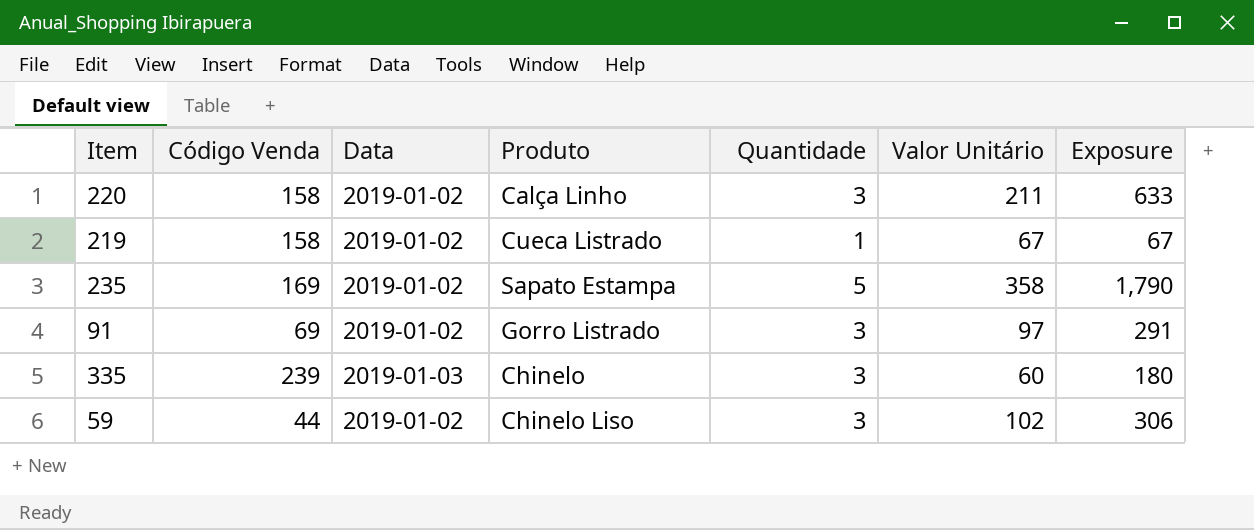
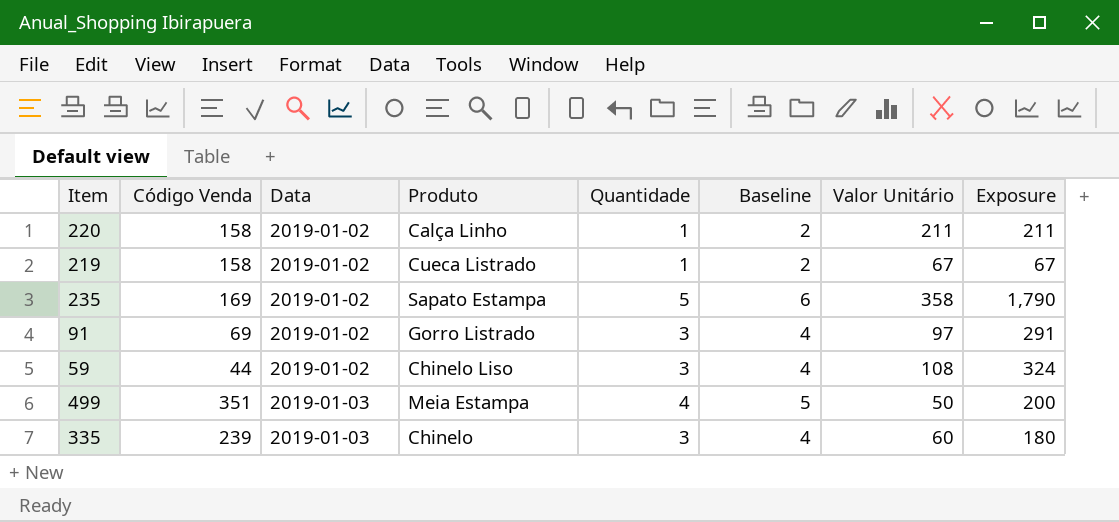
row order: none -> Data ascending
column Baseline | formula: none -> [Quantidade] + 1
220 | Quantidade: 3 -> 1
220 | Exposure: 633 -> 211
59 | Valor Unitário: 102 -> 108
59 | Exposure: 306 -> 324
row 499: none -> 351 | 2019-01-03 | Meia Estampa | 4 | 5 | 50 | 200

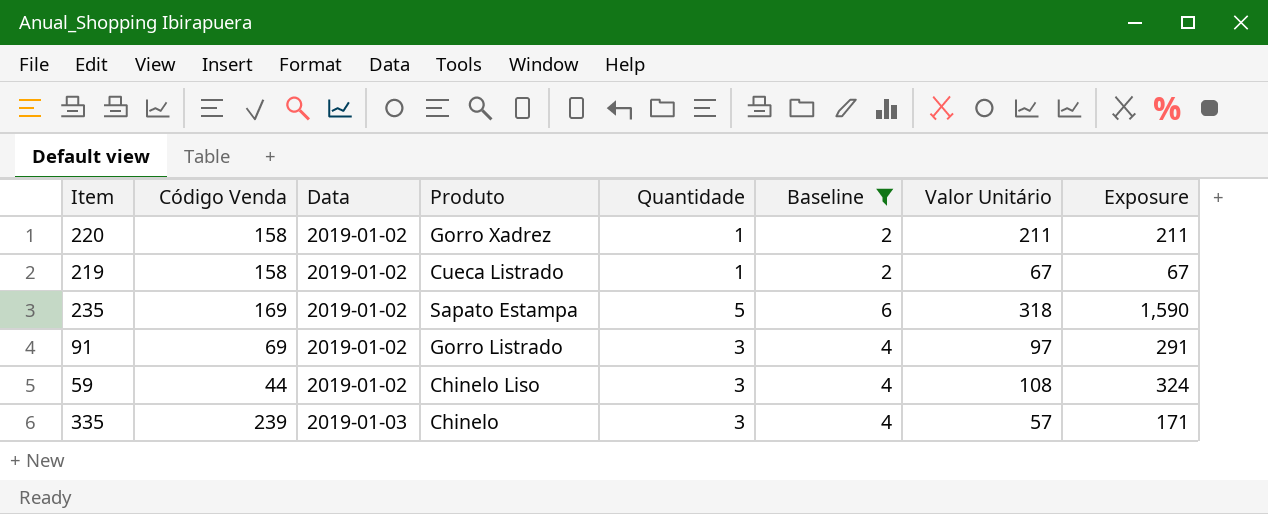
filter: none -> Baseline != 5
220 | Produto: Calça Linho -> Gorro Xadrez
235 | Valor Unitário: 358 -> 318
235 | Exposure: 1,790 -> 1,590
335 | Valor Unitário: 60 -> 57
335 | Exposure: 180 -> 171

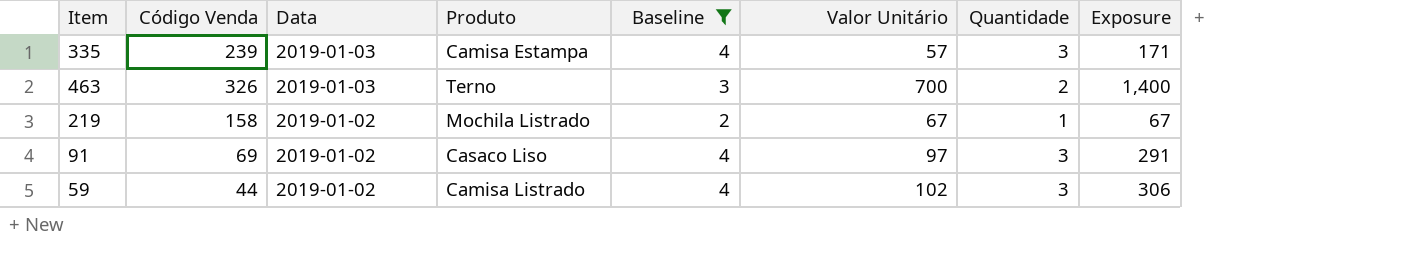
row order: Data ascending -> Data descending
column Quantidade | position: 5 -> 7
row 220: 158 | 2019-01-02 | Gorro Xadrez | 1 | 2 | 211 | 211 -> none
row 235: 169 | 2019-01-02 | Sapato Estampa | 5 | 6 | 318 | 1,590 -> none
335 | Produto: Chinelo -> Camisa Estampa
row 463: none -> 326 | 2019-01-03 | Terno | 3 | 700 | 2 | 1,400
219 | Produto: Cueca Listrado -> Mochila Listrado
91 | Produto: Gorro Listrado -> Casaco Liso
59 | Produto: Chinelo Liso -> Camisa Listrado
59 | Valor Unitário: 108 -> 102
59 | Exposure: 324 -> 306

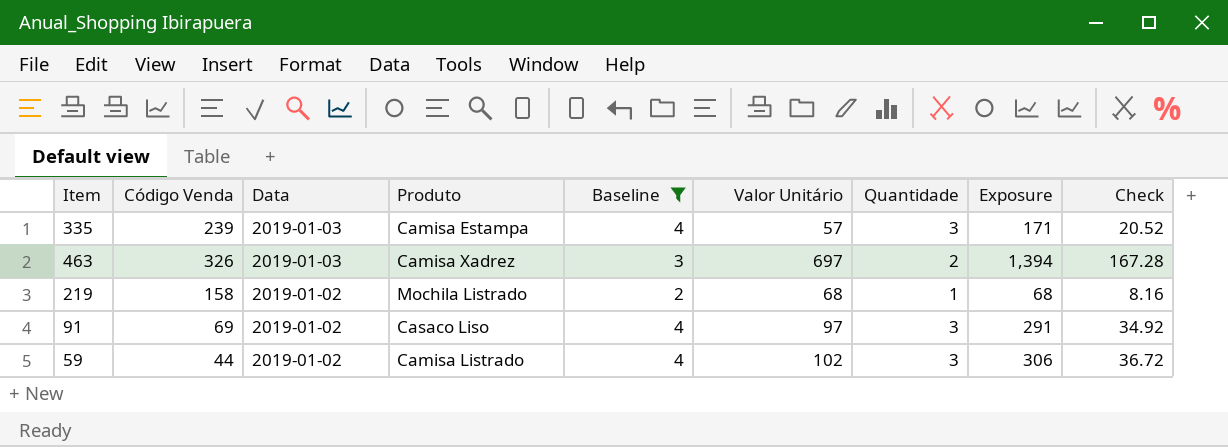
column Check | formula: none -> [Exposure] * 0.12
463 | Produto: Terno -> Camisa Xadrez
463 | Valor Unitário: 700 -> 697
463 | Exposure: 1,400 -> 1,394
219 | Valor Unitário: 67 -> 68
219 | Exposure: 67 -> 68

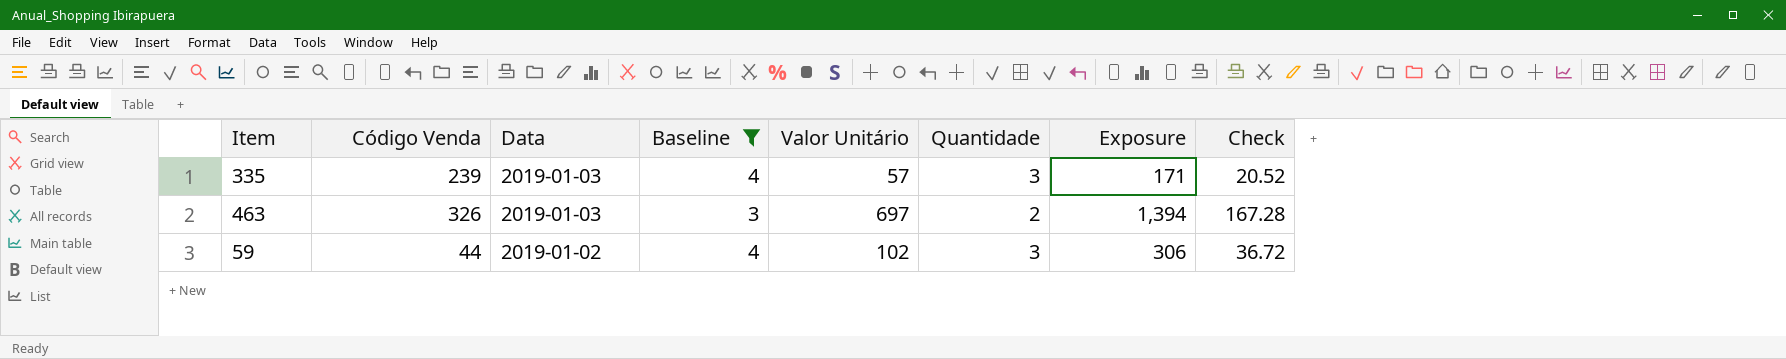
column Produto | position: 4 -> none
row 219: 158 | 2019-01-02 | Mochila Listrado | 2 | 68 | 1 | 68 | 8.16 -> none
row 91: 69 | 2019-01-02 | Casaco Liso | 4 | 97 | 3 | 291 | 34.92 -> none

